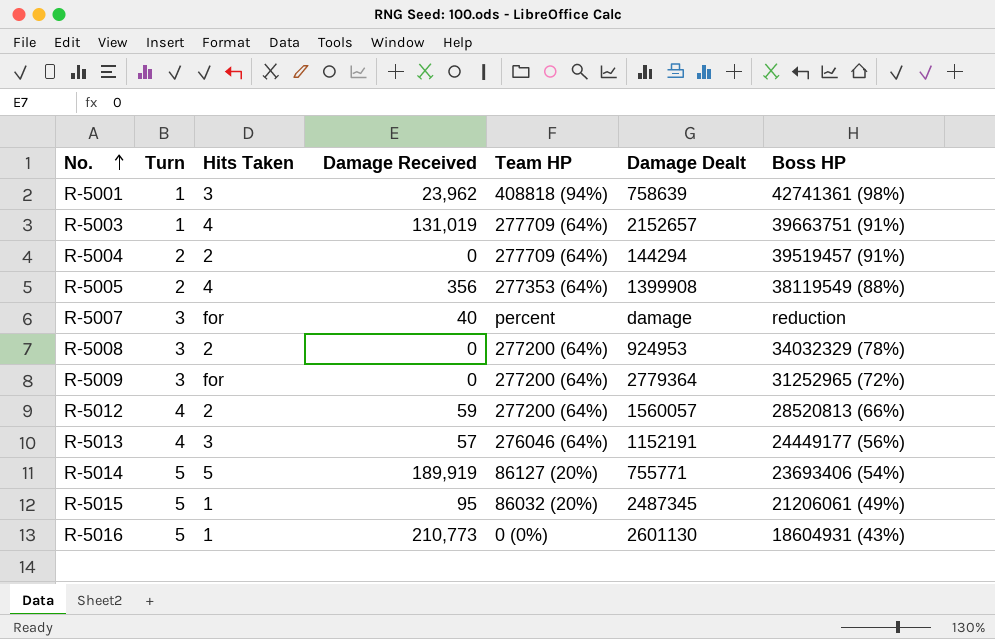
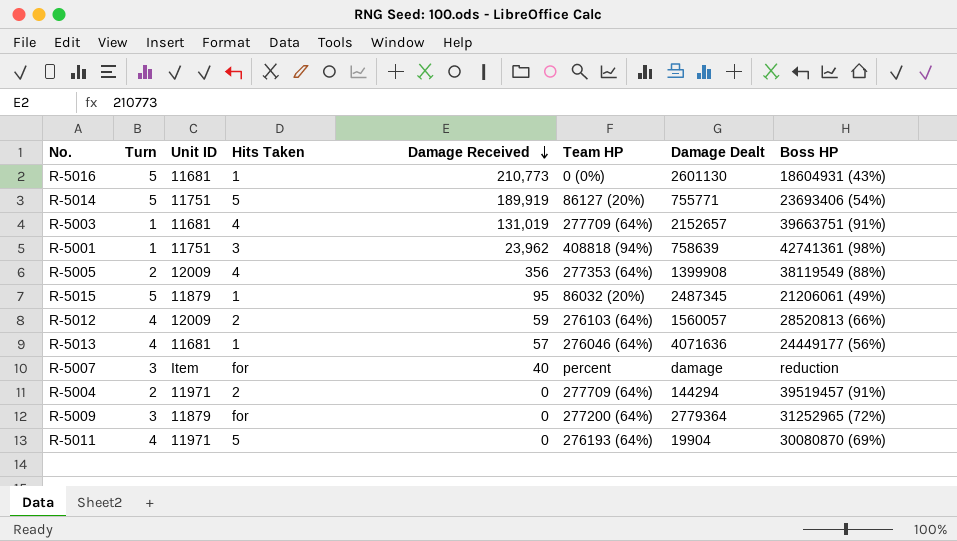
row order: No. ascending -> Damage Received descending
column Unit ID | position: none -> 3
row R-5008: 3 | 2 | 0 | 277200 (64%) | 924953 | 34032329 (78%) -> none
R-5012 | Team HP: 277200 (64%) -> 276103 (64%)
R-5013 | Hits Taken: 3 -> 1
R-5013 | Damage Dealt: 1152191 -> 4071636
row R-5011: none -> 4 | 11971 | 5 | 0 | 276193 (64%) | 19904 | 30080870 (69%)

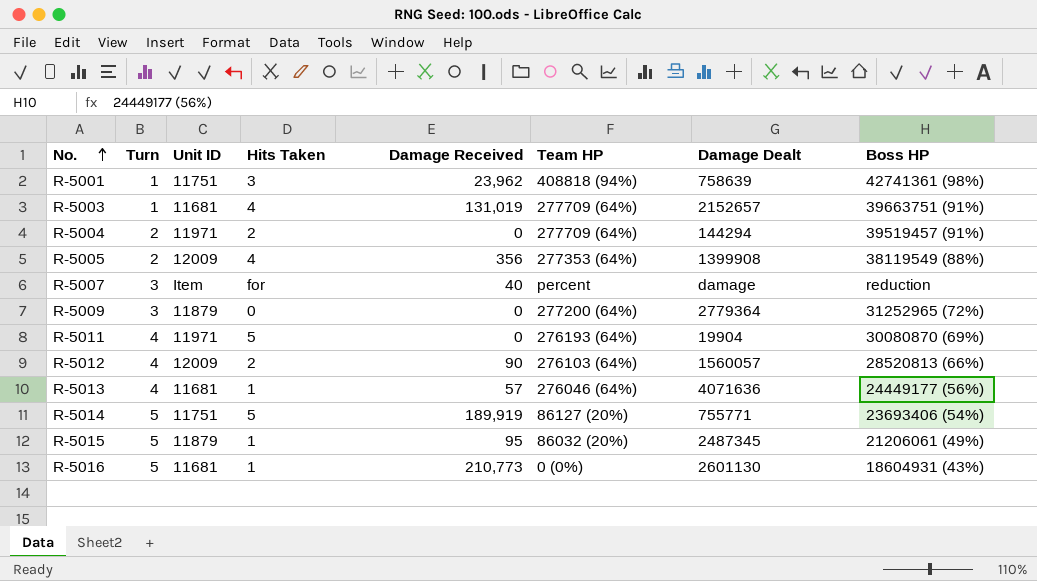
row order: Damage Received descending -> No. ascending
R-5009 | Hits Taken: for -> 0
R-5012 | Damage Received: 59 -> 90

